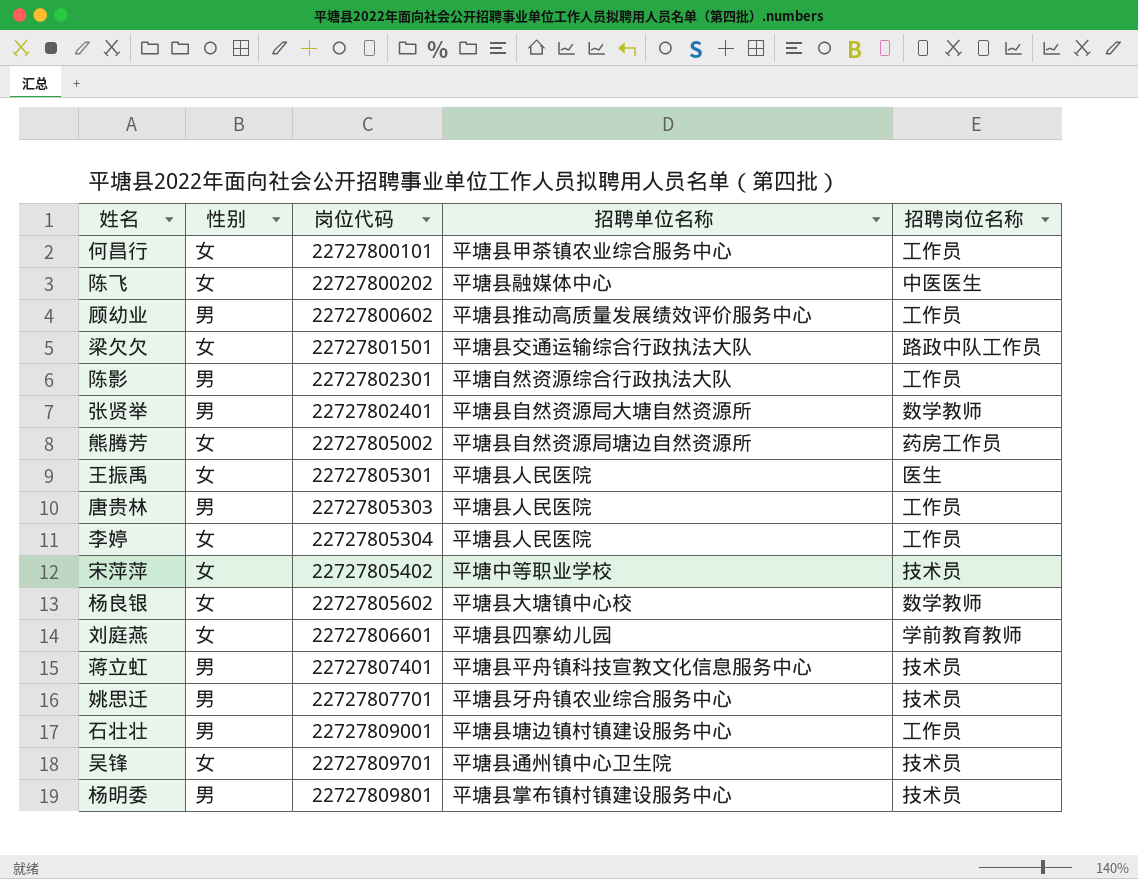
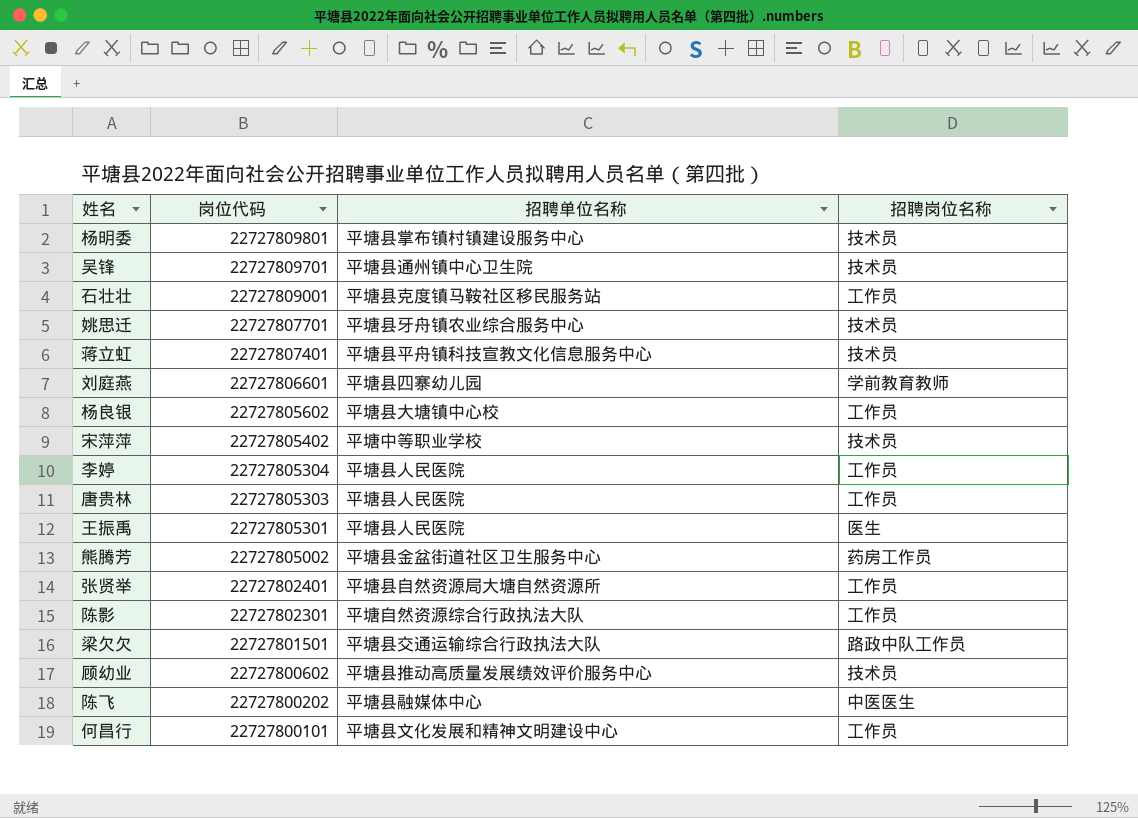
row order: 岗位代码 ascending -> 岗位代码 descending
column 性别 | position: 2 -> none
石壮壮 | 招聘单位名称: 平塘县塘边镇村镇建设服务中心 -> 平塘县克度镇马鞍社区移民服务站
杨良银 | 招聘岗位名称: 数学教师 -> 工作员
熊腾芳 | 招聘单位名称: 平塘县自然资源局塘边自然资源所 -> 平塘县金盆街道社区卫生服务中心
张贤举 | 招聘岗位名称: 数学教师 -> 工作员
顾幼业 | 招聘岗位名称: 工作员 -> 技术员
何昌行 | 招聘单位名称: 平塘县甲茶镇农业综合服务中心 -> 平塘县文化发展和精神文明建设中心

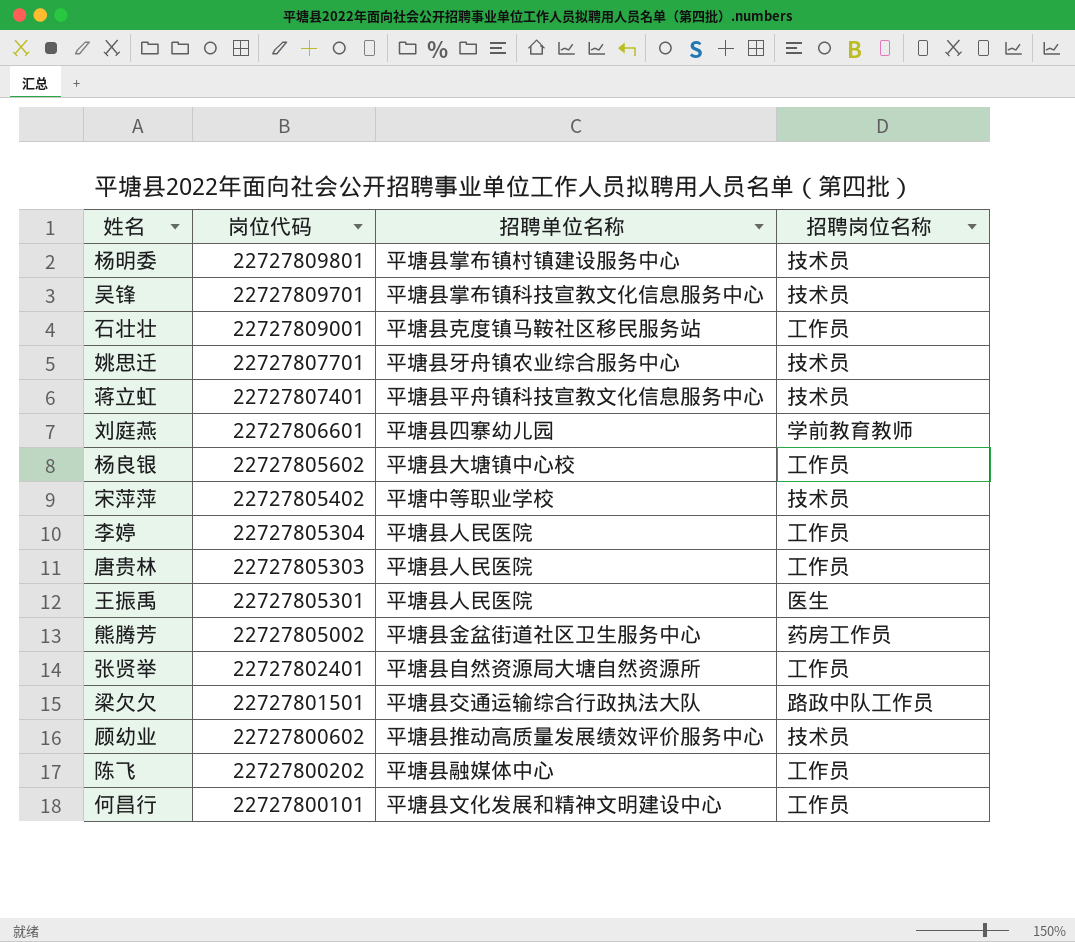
row 陈影: 22727802301 | 平塘自然资源综合行政执法大队 | 工作员 -> none
吴锋 | 招聘单位名称: 平塘县通州镇中心卫生院 -> 平塘县掌布镇科技宣教文化信息服务中心
陈飞 | 招聘岗位名称: 中医医生 -> 工作员

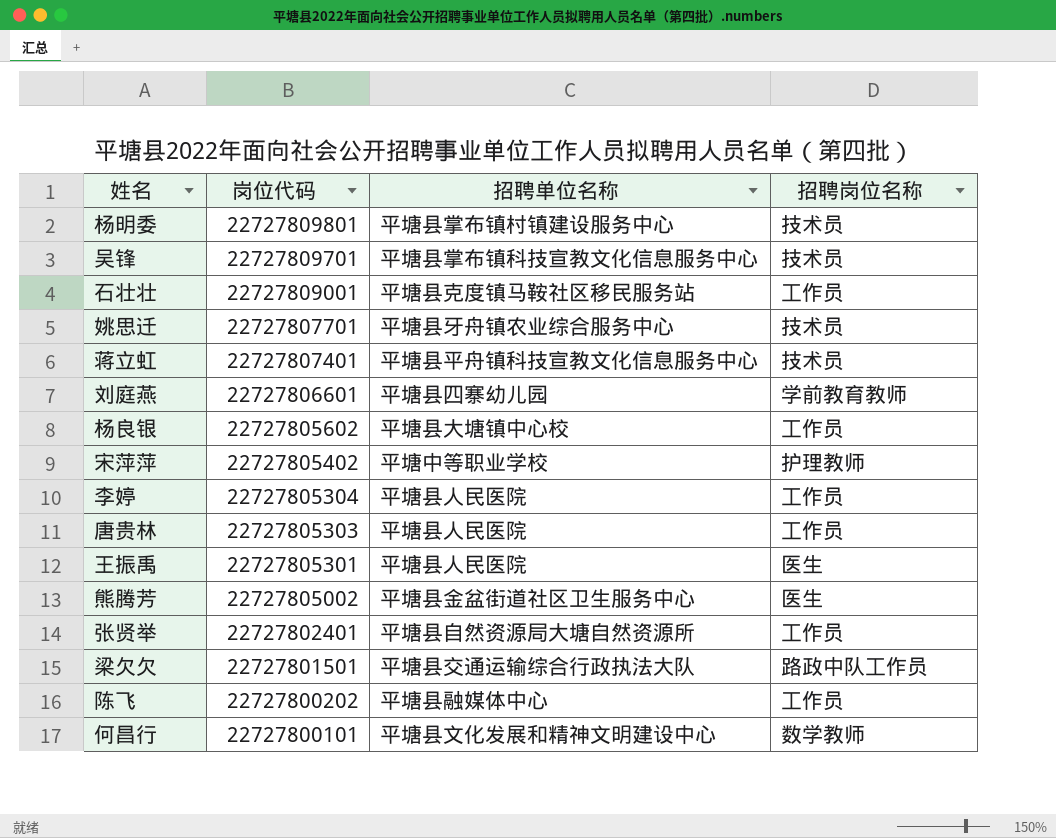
row 顾幼业: 22727800602 | 平塘县推动高质量发展绩效评价服务中心 | 技术员 -> none
宋萍萍 | 招聘岗位名称: 技术员 -> 护理教师
熊腾芳 | 招聘岗位名称: 药房工作员 -> 医生
何昌行 | 招聘岗位名称: 工作员 -> 数学教师

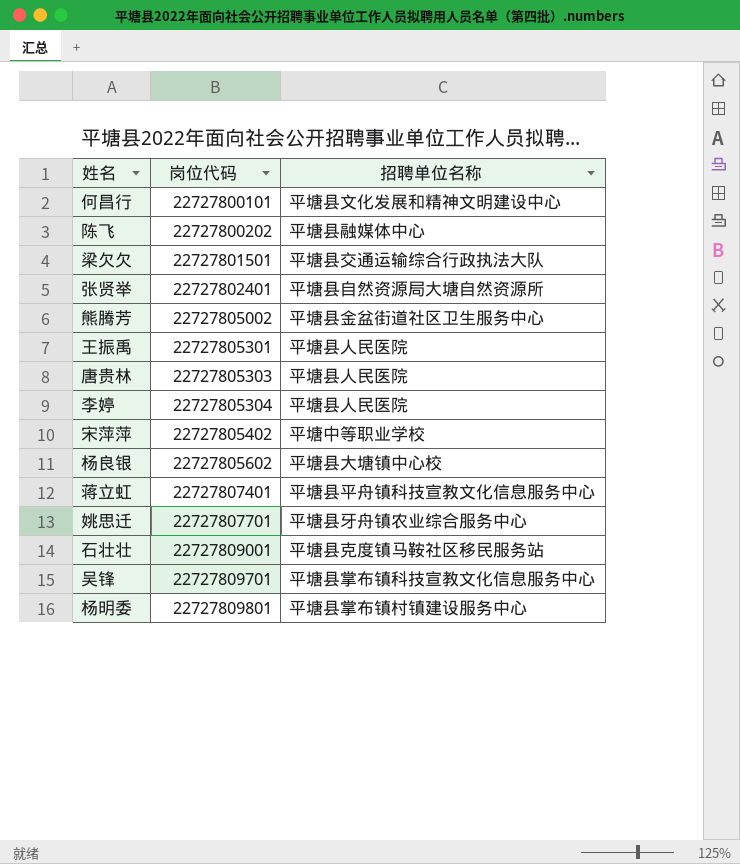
row order: 岗位代码 descending -> 岗位代码 ascending
column 招聘岗位名称 | position: 4 -> none
row 刘庭燕: 22727806601 | 平塘县四寨幼儿园 | 学前教育教师 -> none

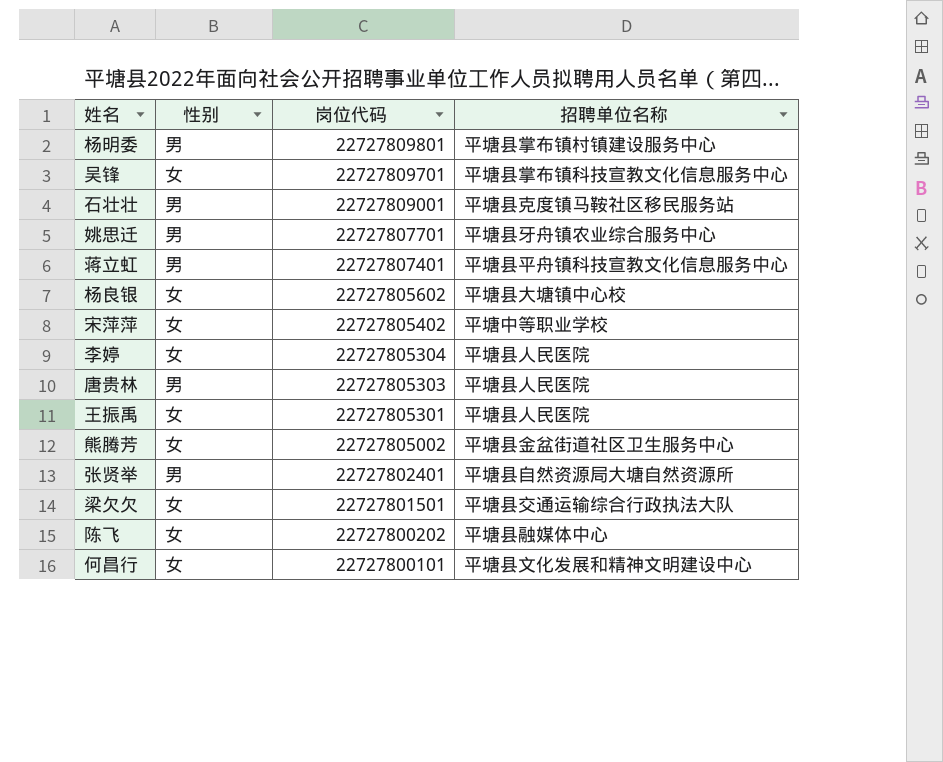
row order: 岗位代码 ascending -> 岗位代码 descending
column 性别 | position: none -> 2

